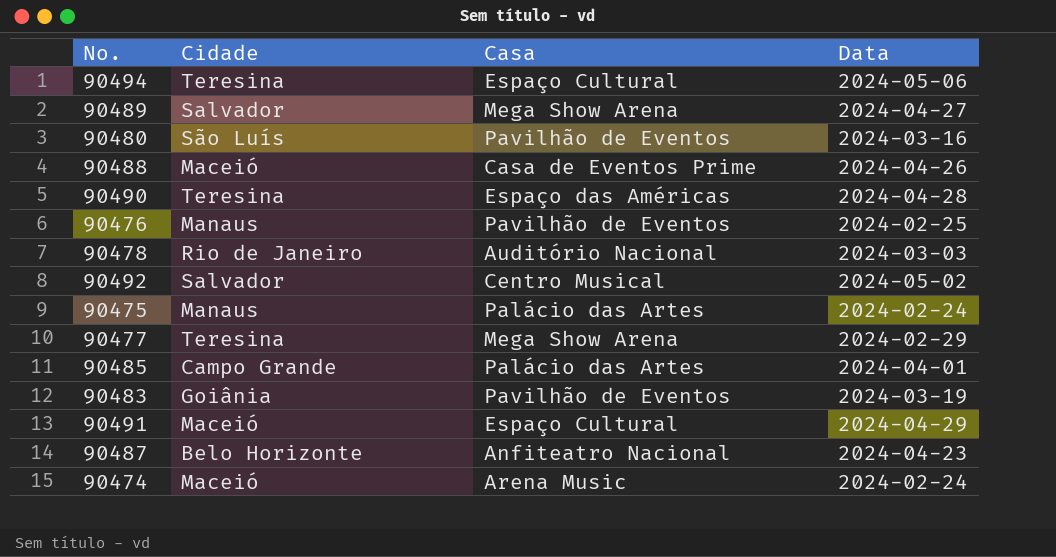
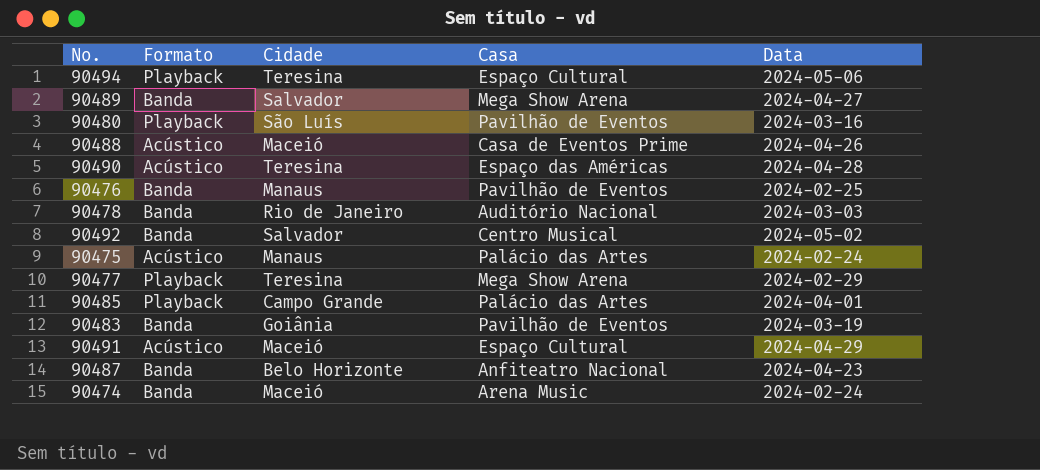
column Formato | position: none -> 2

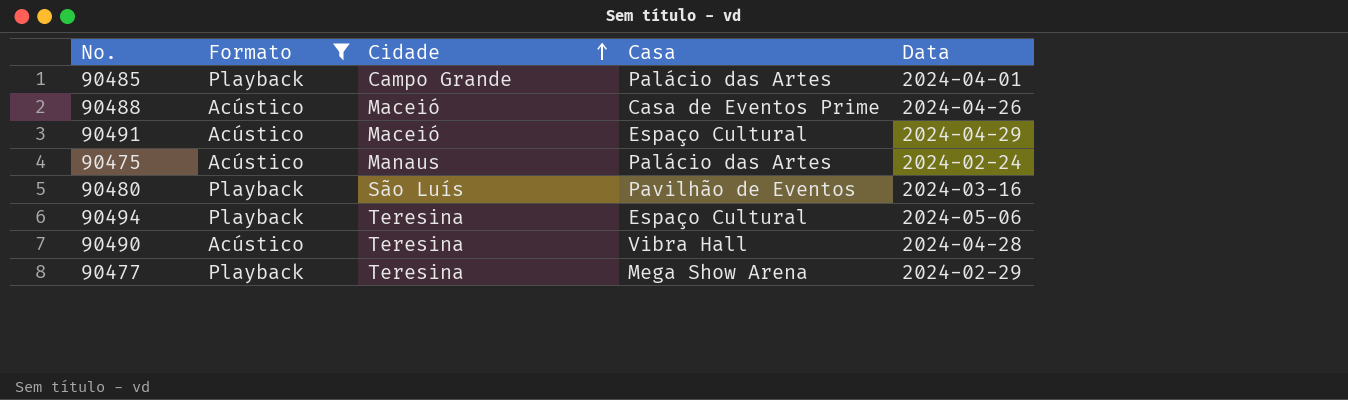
filter: none -> Formato != Banda
row order: none -> Cidade ascending
90490 | Casa: Espaço das Américas -> Vibra Hall

